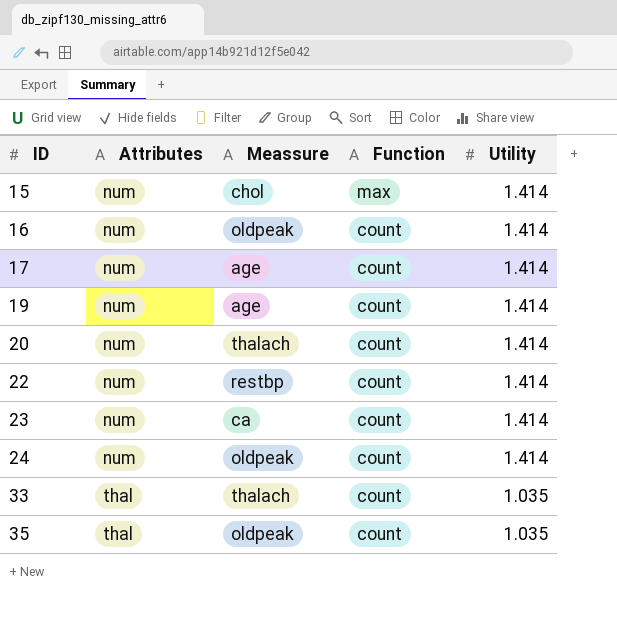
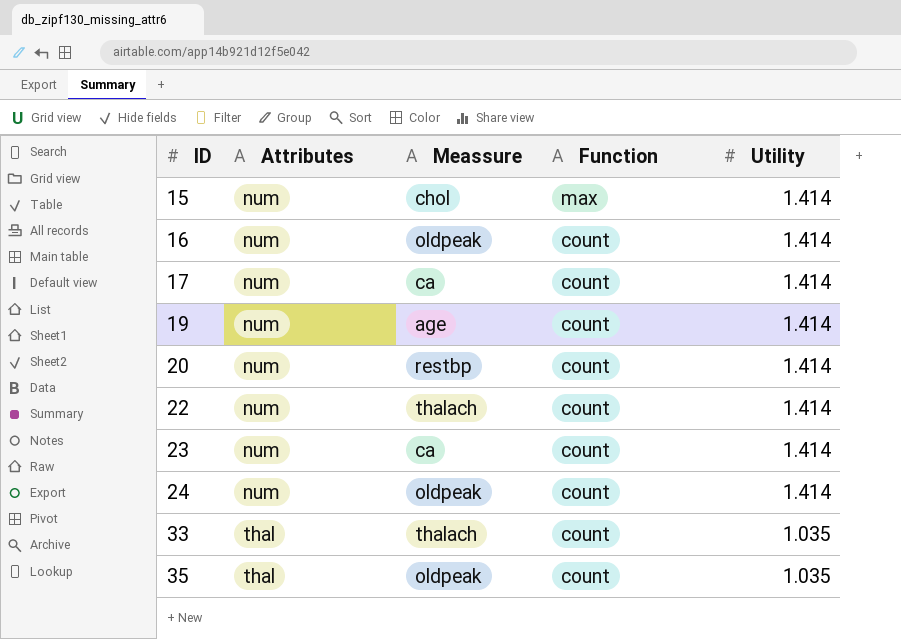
17 | Meassure: age -> ca
20 | Meassure: thalach -> restbp
22 | Meassure: restbp -> thalach

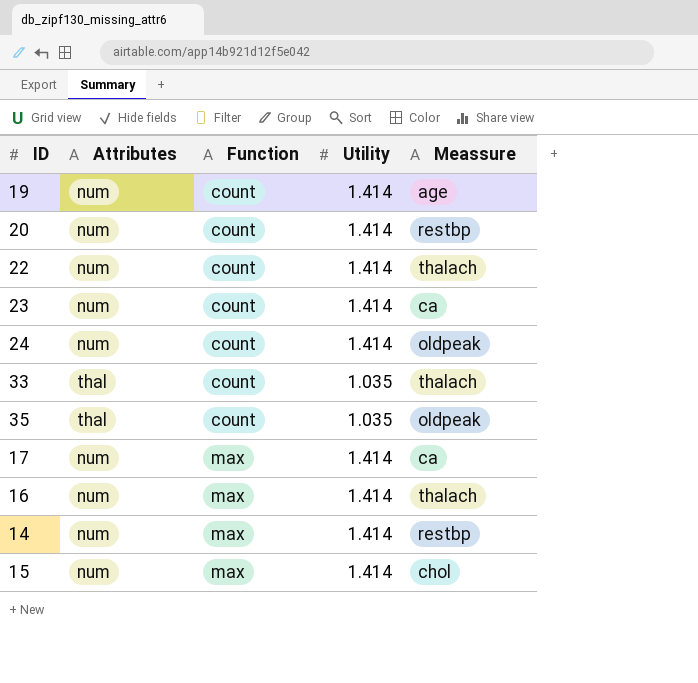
row order: ID ascending -> Function ascending
column Meassure | position: 3 -> 5
17 | Function: count -> max
16 | Function: count -> max
16 | Meassure: oldpeak -> thalach
row 14: none -> num | max | 1.414 | restbp

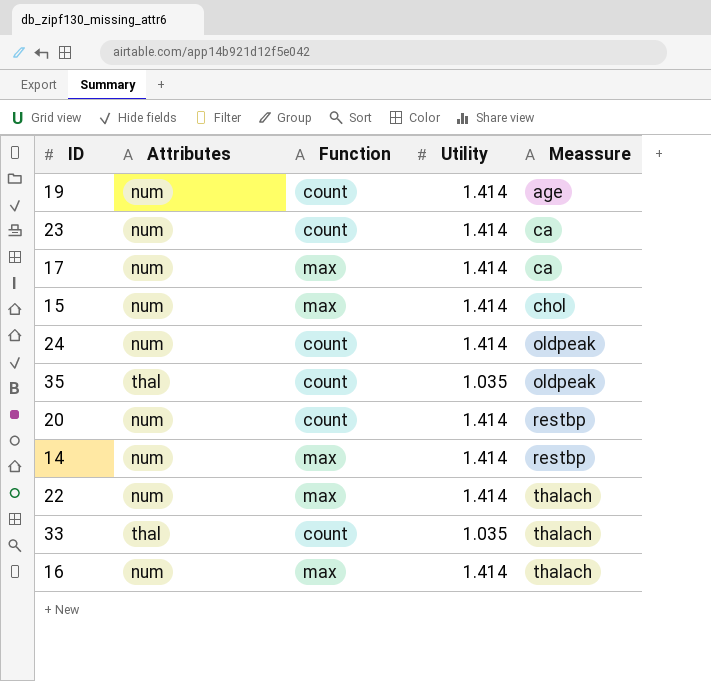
row order: Function ascending -> Meassure ascending
22 | Function: count -> max

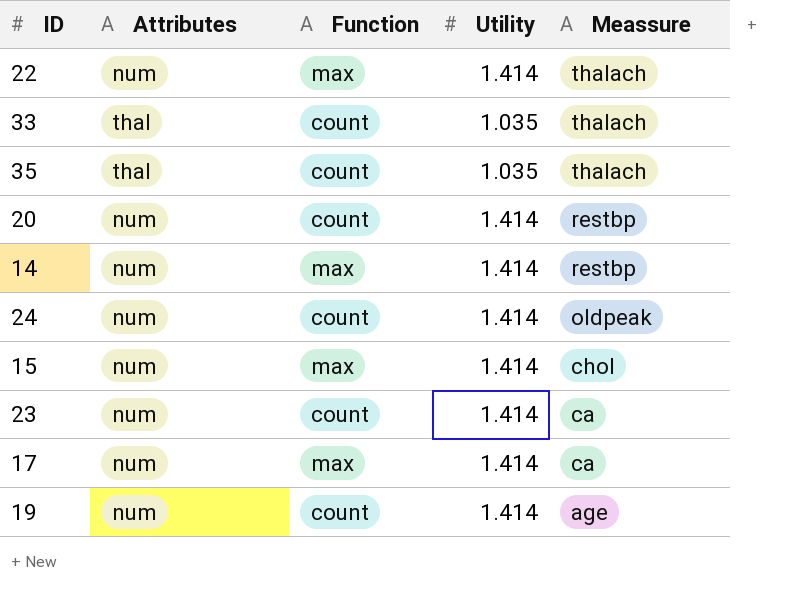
row order: Meassure ascending -> Meassure descending
row 16: num | max | 1.414 | thalach -> none
35 | Meassure: oldpeak -> thalach

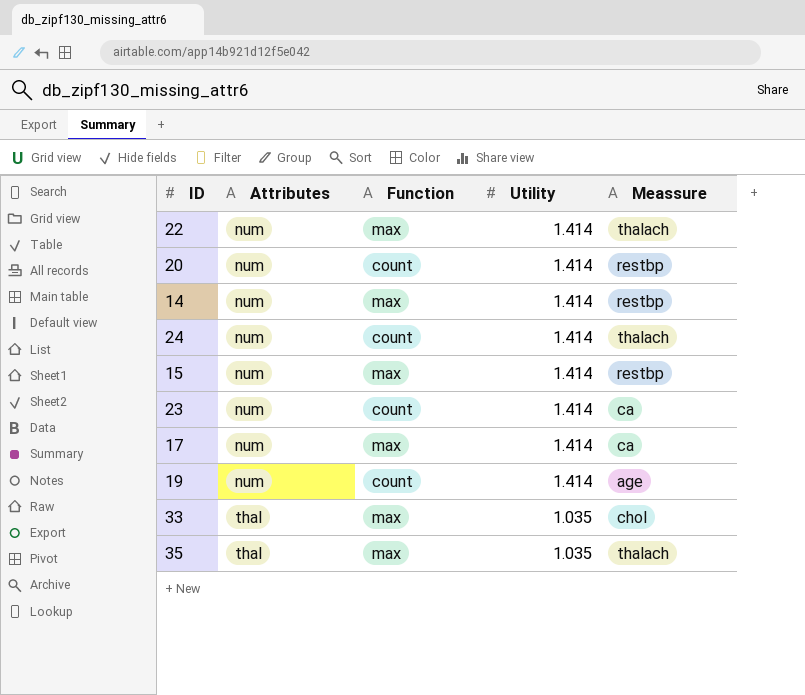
row order: Meassure descending -> Attributes ascending
24 | Meassure: oldpeak -> thalach
15 | Meassure: chol -> restbp
33 | Function: count -> max
33 | Meassure: thalach -> chol
35 | Function: count -> max

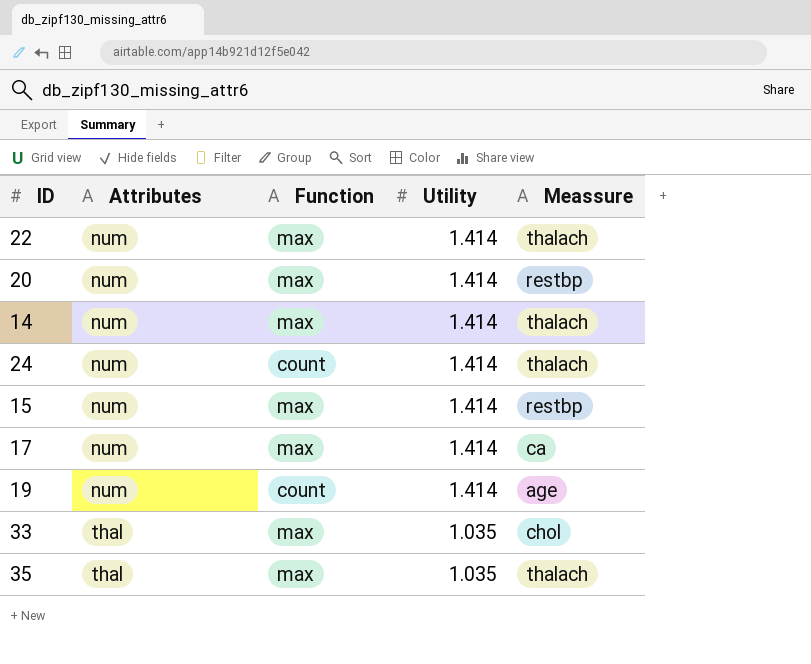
row 23: num | count | 1.414 | ca -> none
20 | Function: count -> max
14 | Meassure: restbp -> thalach

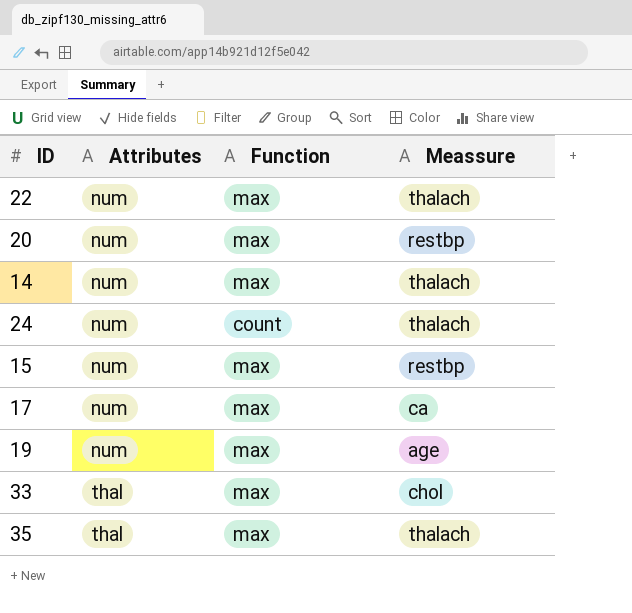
column Utility | position: 4 -> none
19 | Function: count -> max

